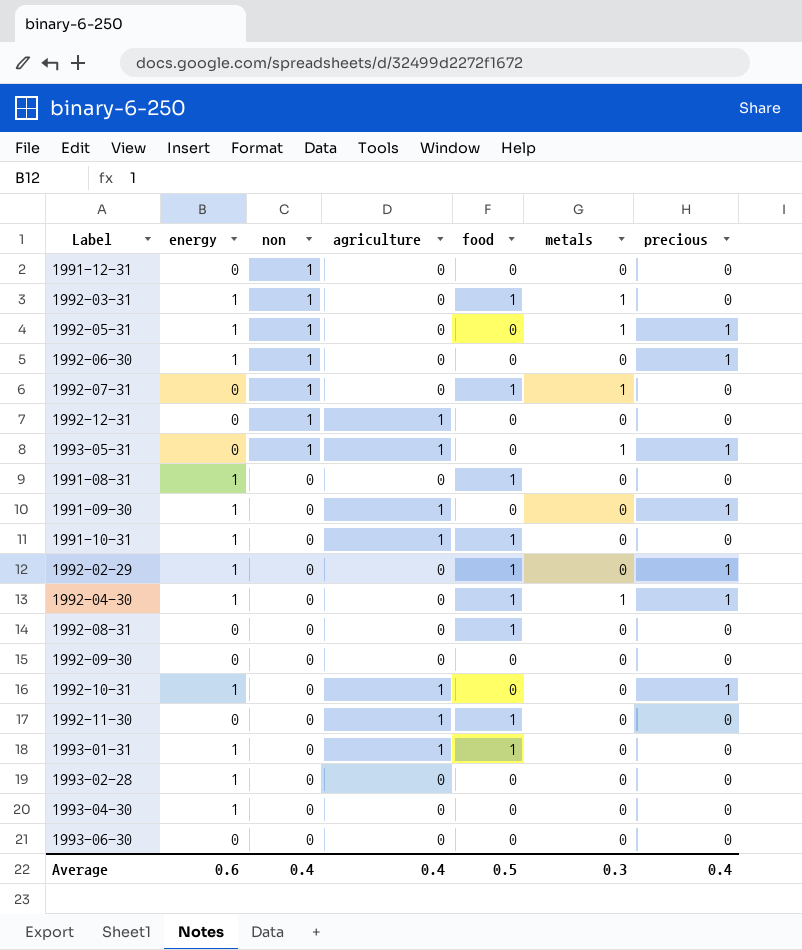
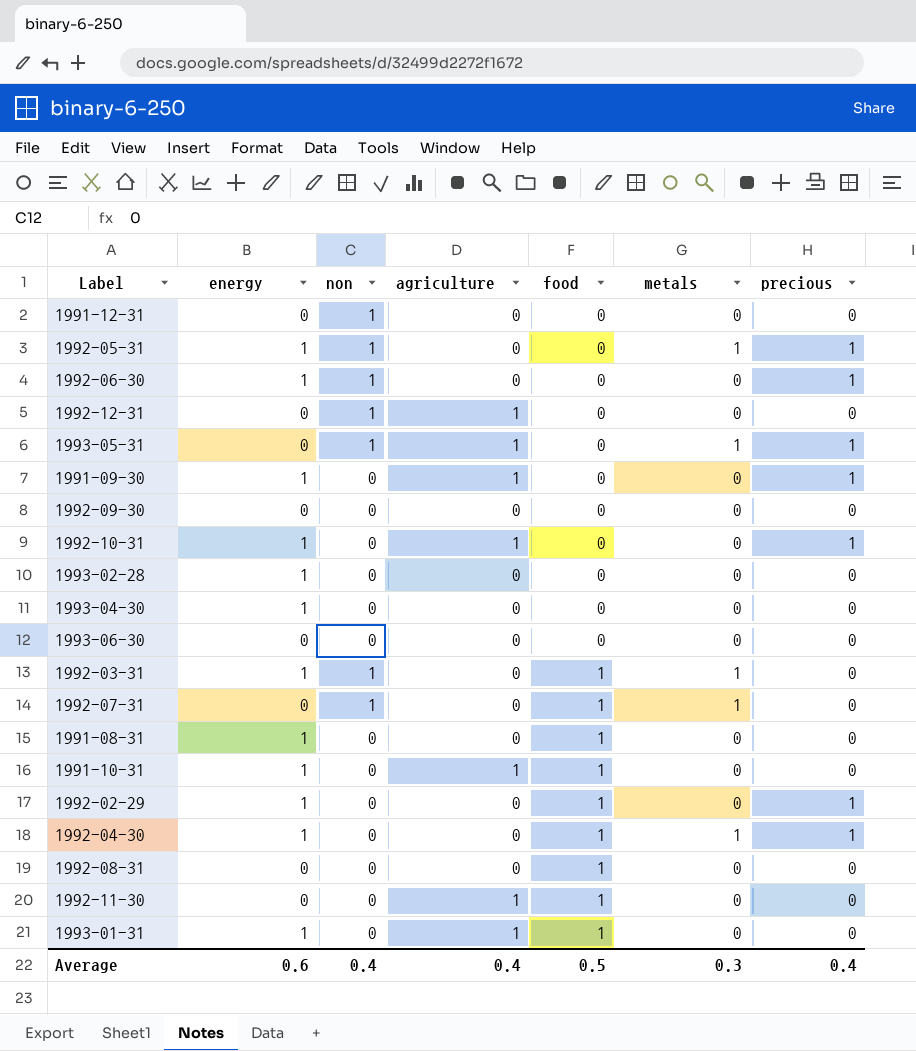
row order: non descending -> food ascending

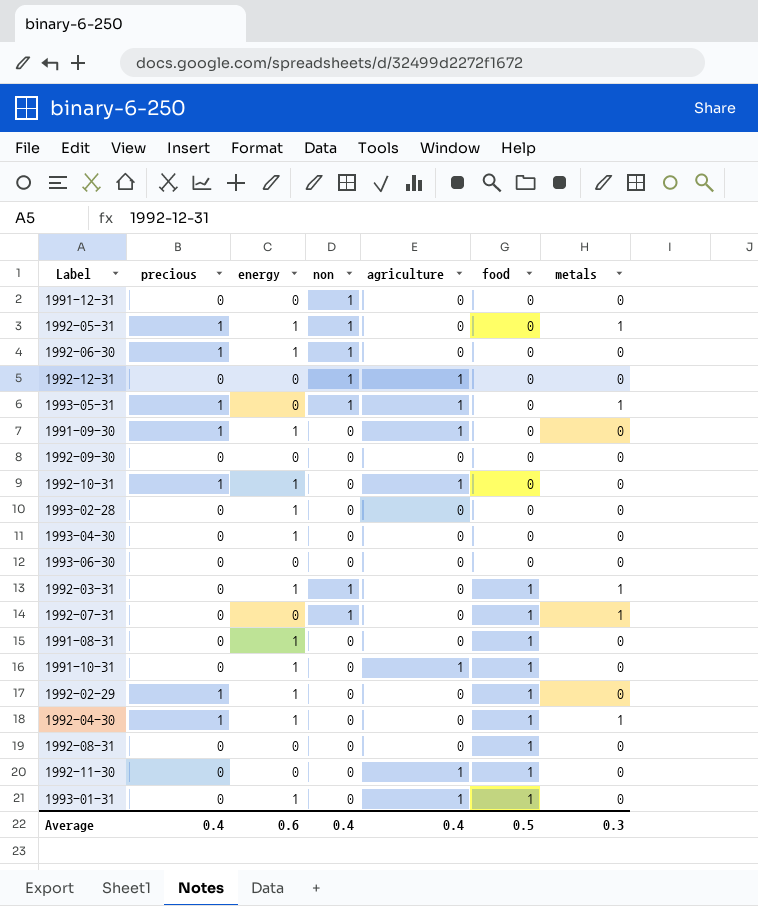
column precious | position: 7 -> 2

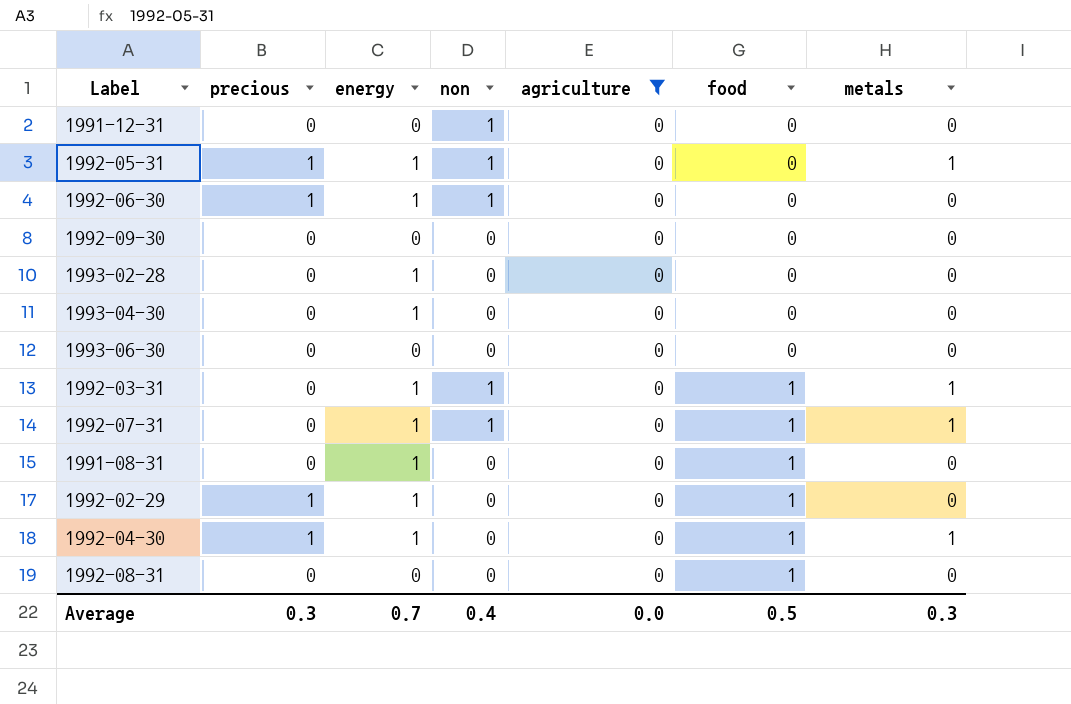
filter: none -> agriculture = 0
1992-07-31 | energy: 0 -> 1
Average | precious: 0.4 -> 0.3
Average | energy: 0.6 -> 0.7
Average | agriculture: 0.4 -> 0.0

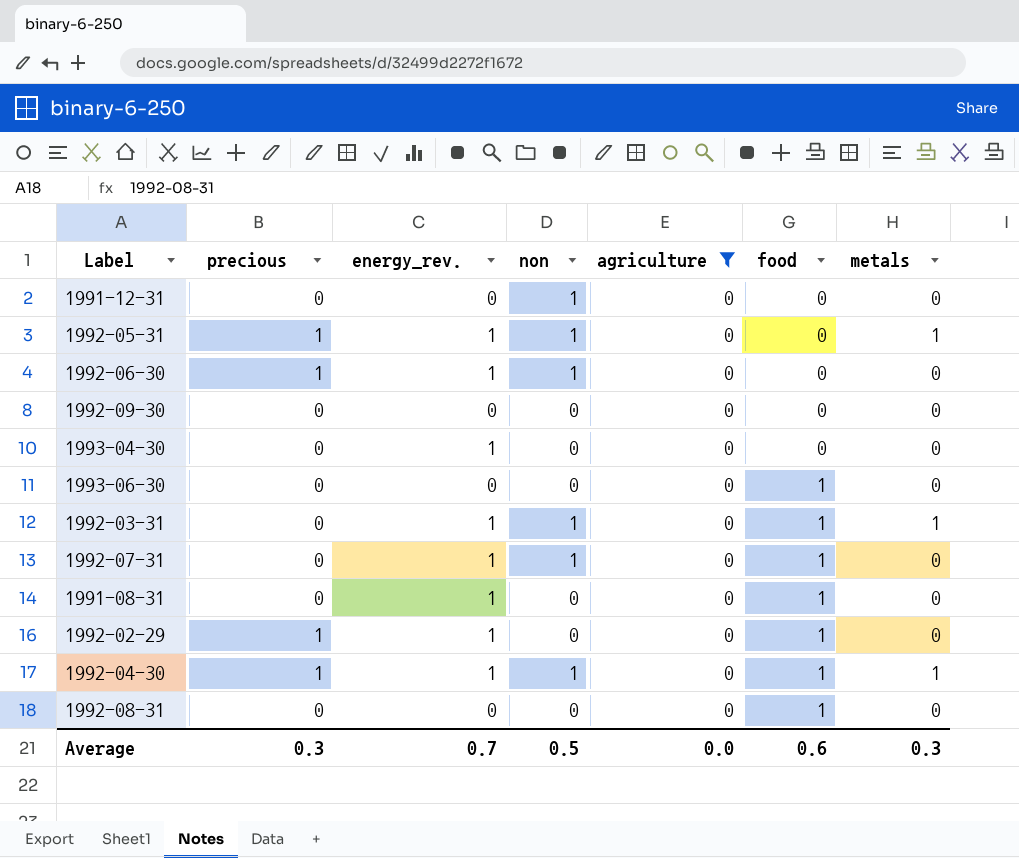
column name: energy -> energy_rev.
row 1993-02-28: 0 | 1 | 0 | 0 | 0 | 0 -> none
1993-06-30 | food: 0 -> 1
1992-07-31 | metals: 1 -> 0
1992-04-30 | non: 0 -> 1
Average | non: 0.4 -> 0.5
Average | food: 0.5 -> 0.6

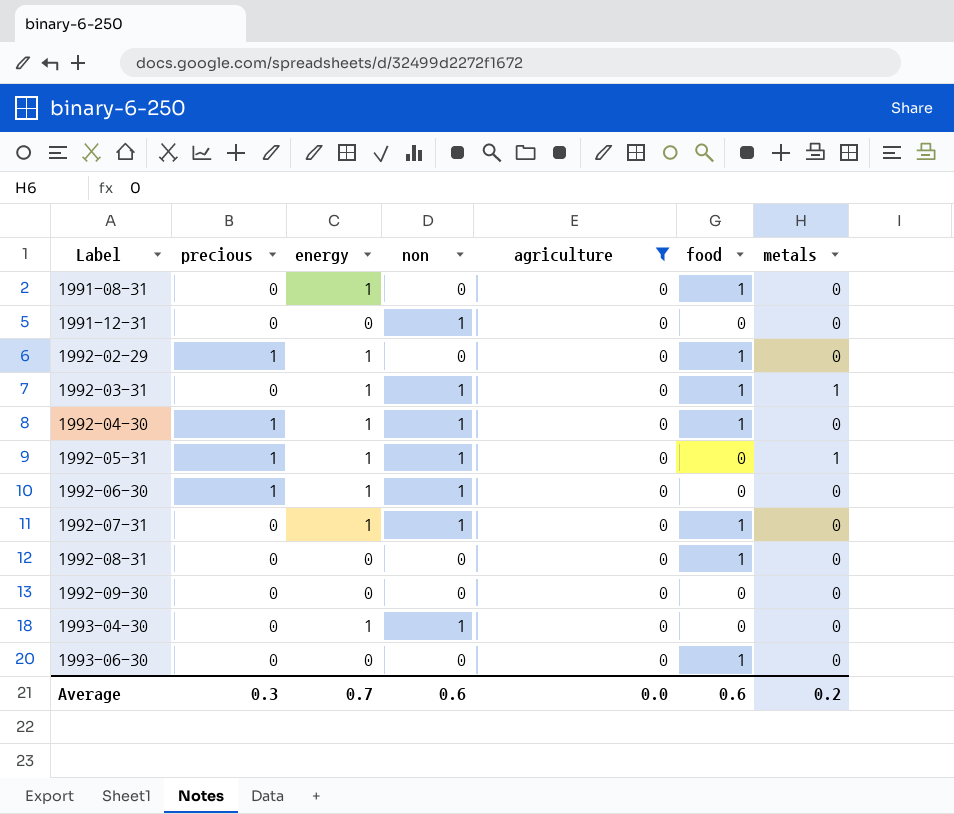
row order: food ascending -> Label ascending
column name: energy_rev. -> energy
1992-04-30 | metals: 1 -> 0
1993-04-30 | non: 0 -> 1
Average | non: 0.5 -> 0.6
Average | metals: 0.3 -> 0.2

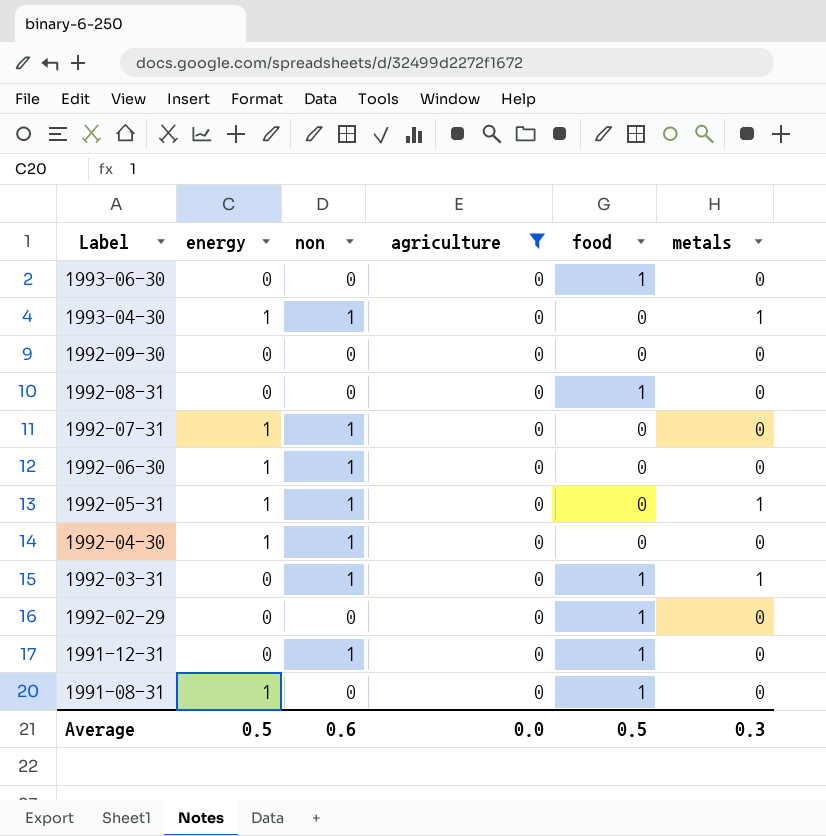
row order: Label ascending -> Label descending
column precious | position: 2 -> none
1993-04-30 | metals: 0 -> 1
1992-07-31 | food: 1 -> 0
1992-04-30 | food: 1 -> 0
1992-03-31 | energy: 1 -> 0
1992-02-29 | energy: 1 -> 0
1991-12-31 | food: 0 -> 1
Average | energy: 0.7 -> 0.5
Average | food: 0.6 -> 0.5
Average | metals: 0.2 -> 0.3

